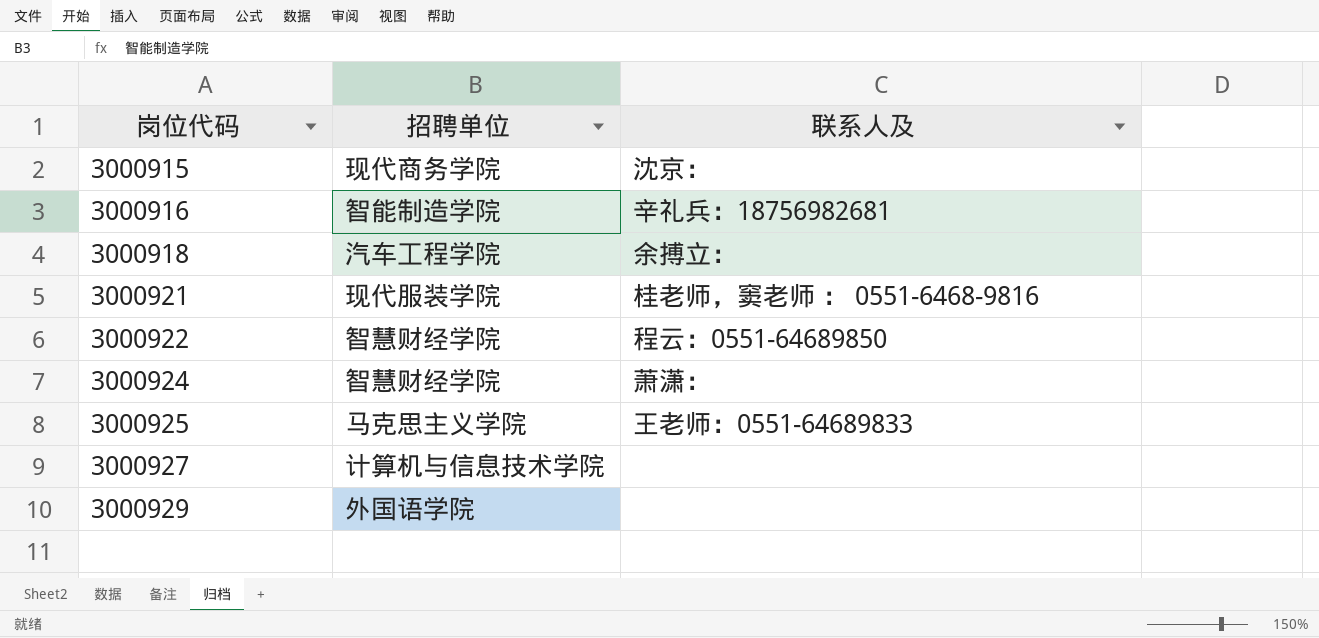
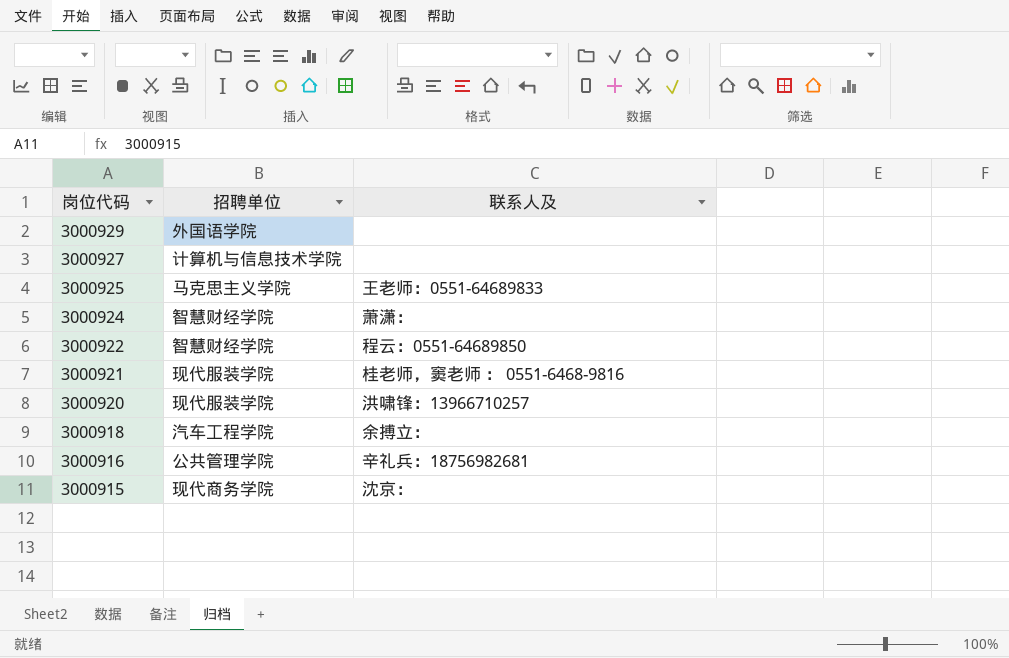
row order: 岗位代码 ascending -> 岗位代码 descending
row 3000920: none -> 现代服装学院 | 洪啸锋：13966710257
3000916 | 招聘单位: 智能制造学院 -> 公共管理学院

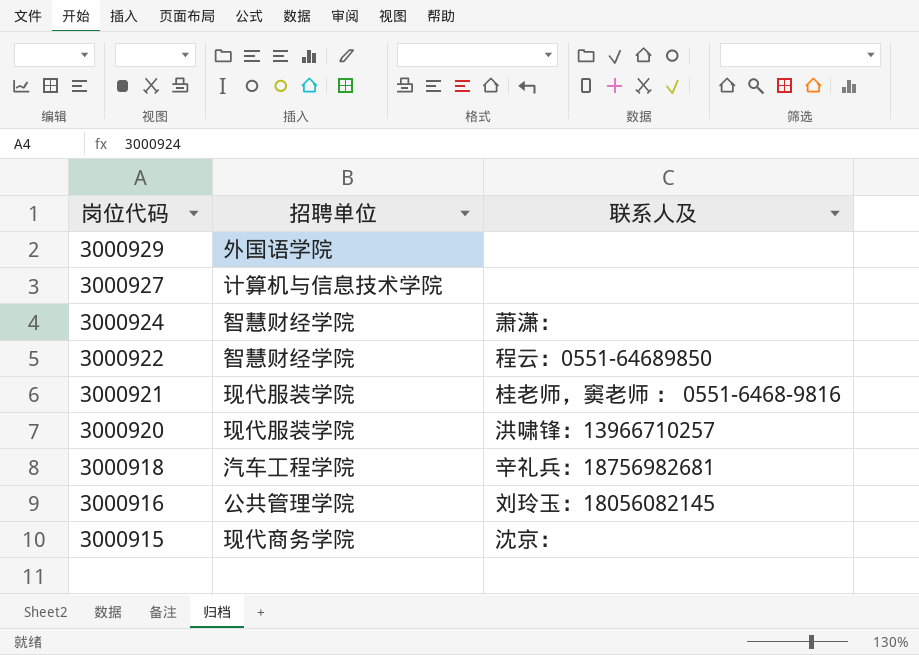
row 3000925: 马克思主义学院 | 王老师：0551-64689833 -> none
3000918 | 联系人及: 余搏立： -> 辛礼兵：18756982681
3000916 | 联系人及: 辛礼兵：18756982681 -> 刘玲玉：18056082145

